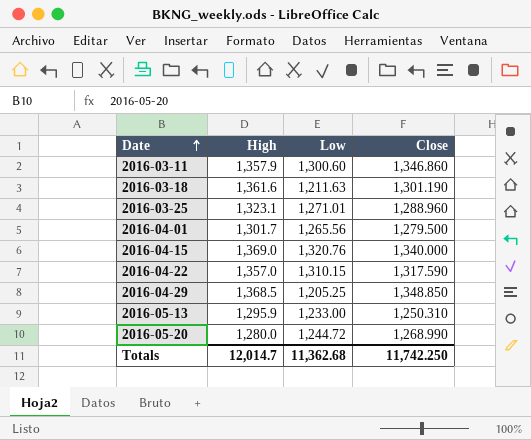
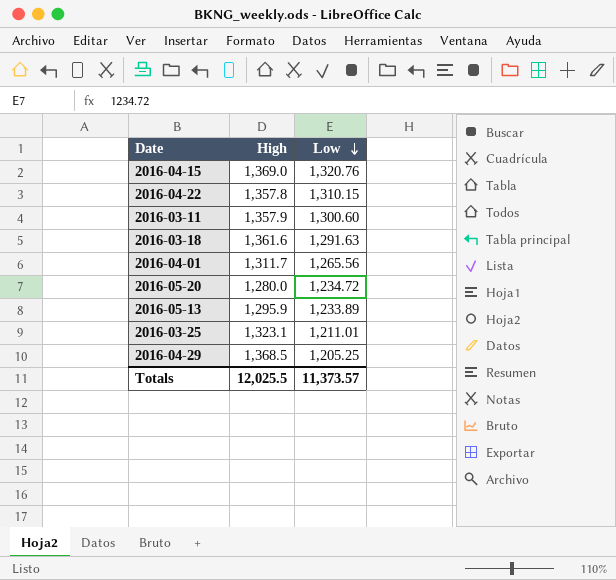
row order: Date ascending -> Low descending
column Close | position: 4 -> none
2016-04-22 | High: 1,357.0 -> 1,357.8
2016-03-18 | Low: 1,211.63 -> 1,291.63
2016-04-01 | High: 1,301.7 -> 1,311.7
2016-05-20 | Low: 1,244.72 -> 1,234.72
2016-05-13 | Low: 1,233.00 -> 1,233.89
2016-03-25 | Low: 1,271.01 -> 1,211.01
Totals | High: 12,014.7 -> 12,025.5
Totals | Low: 11,362.68 -> 11,373.57

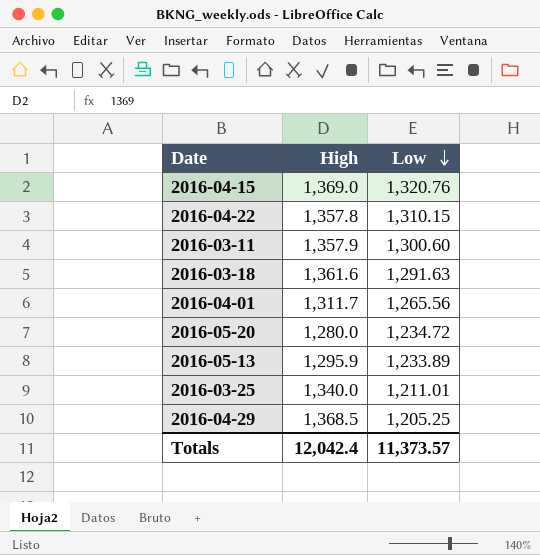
2016-03-25 | High: 1,323.1 -> 1,340.0
Totals | High: 12,025.5 -> 12,042.4

